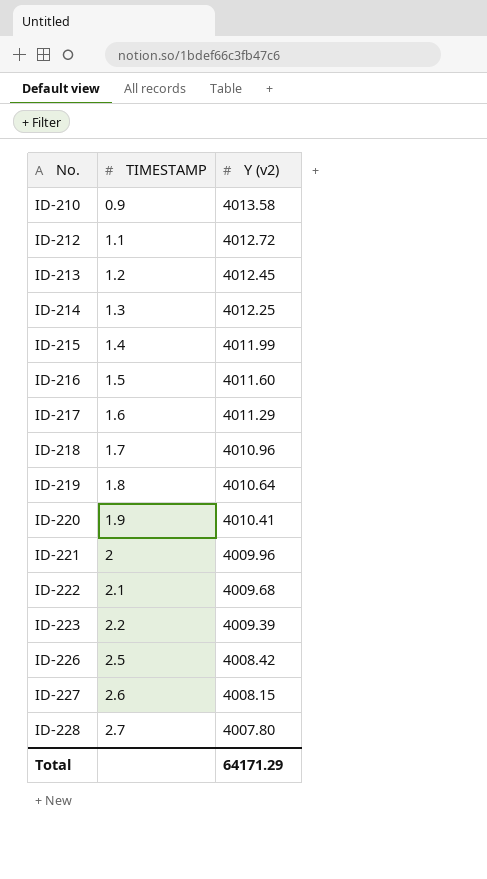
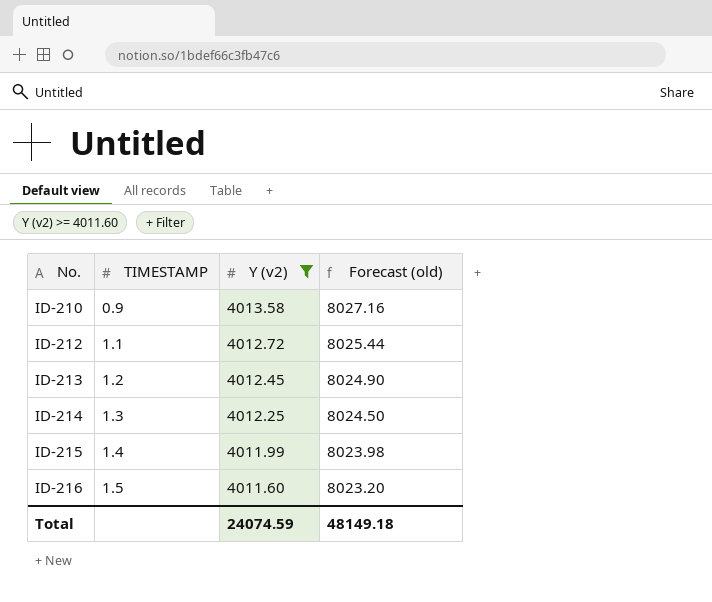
filter: none -> Y (v2) >= 4011.60
column Forecast (old) | formula: none -> [Y (v2)] * 2
Total | Y (v2): 64171.29 -> 24074.59

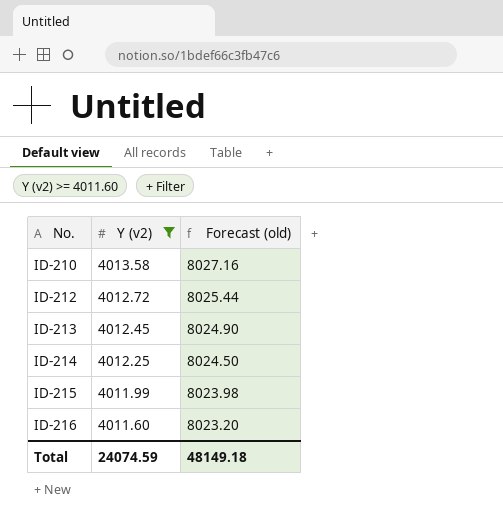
column TIMESTAMP | position: 2 -> none

